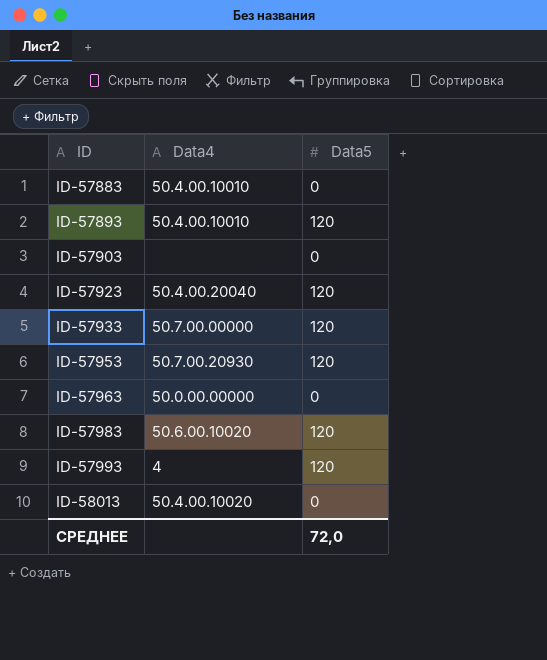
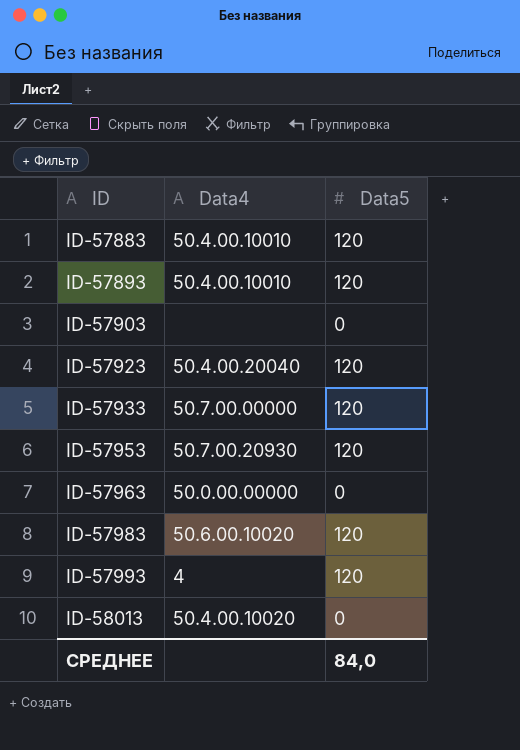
ID-57883 | Data5: 0 -> 120
СРЕДНЕЕ | Data5: 72,0 -> 84,0

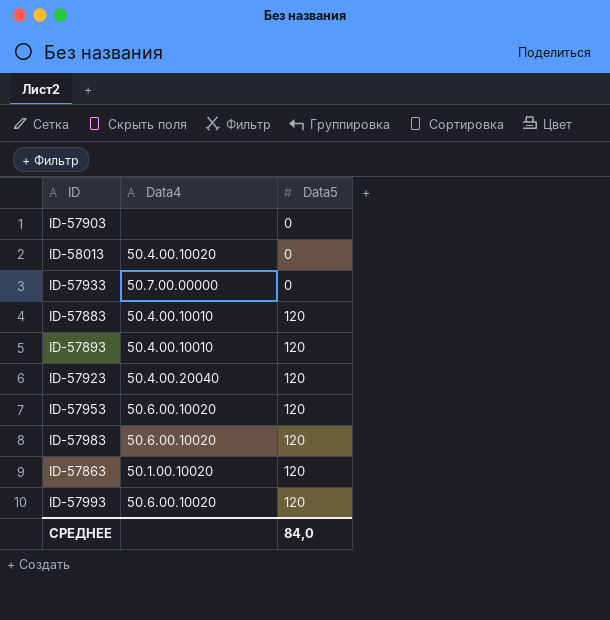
row order: ID ascending -> Data5 ascending
row ID-57963: 50.0.00.00000 | 0 -> none
ID-57933 | Data5: 120 -> 0
ID-57953 | Data4: 50.7.00.20930 -> 50.6.00.10020
row ID-57863: none -> 50.1.00.10020 | 120
ID-57993 | Data4: 4 -> 50.6.00.10020

